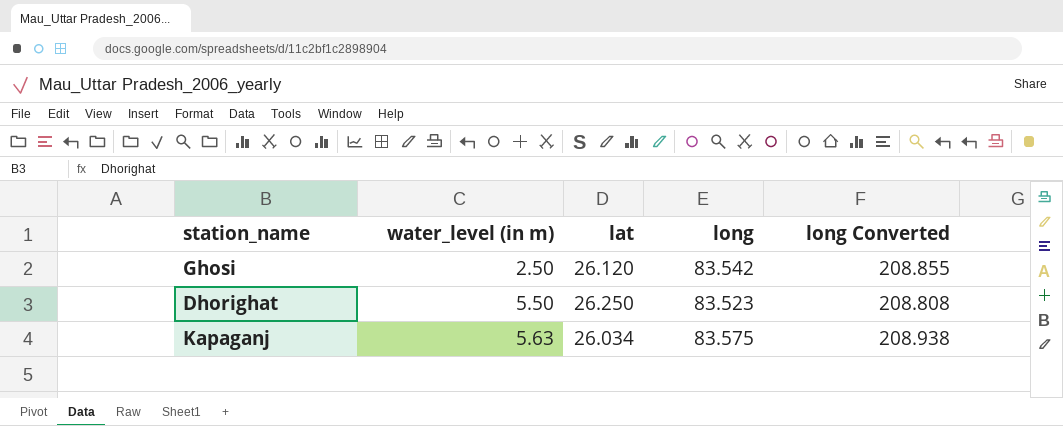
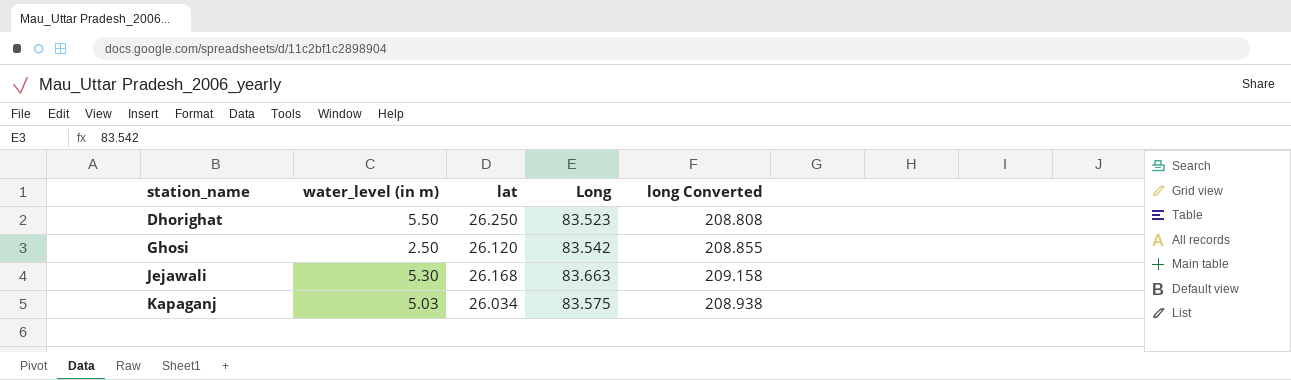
row order: water_level (in m) ascending -> station_name ascending
column name: long -> Long
row Jejawali: none -> 5.30 | 26.168 | 83.663 | 209.158
Kapaganj | water_level (in m): 5.63 -> 5.03

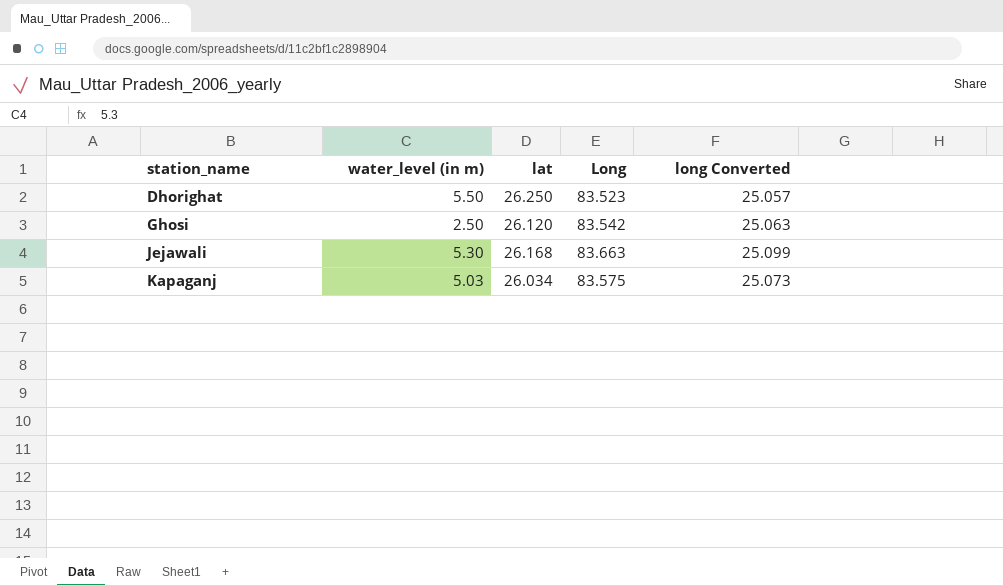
column long Converted | formula: [Long] * 2.5 -> [Long] * 0.3

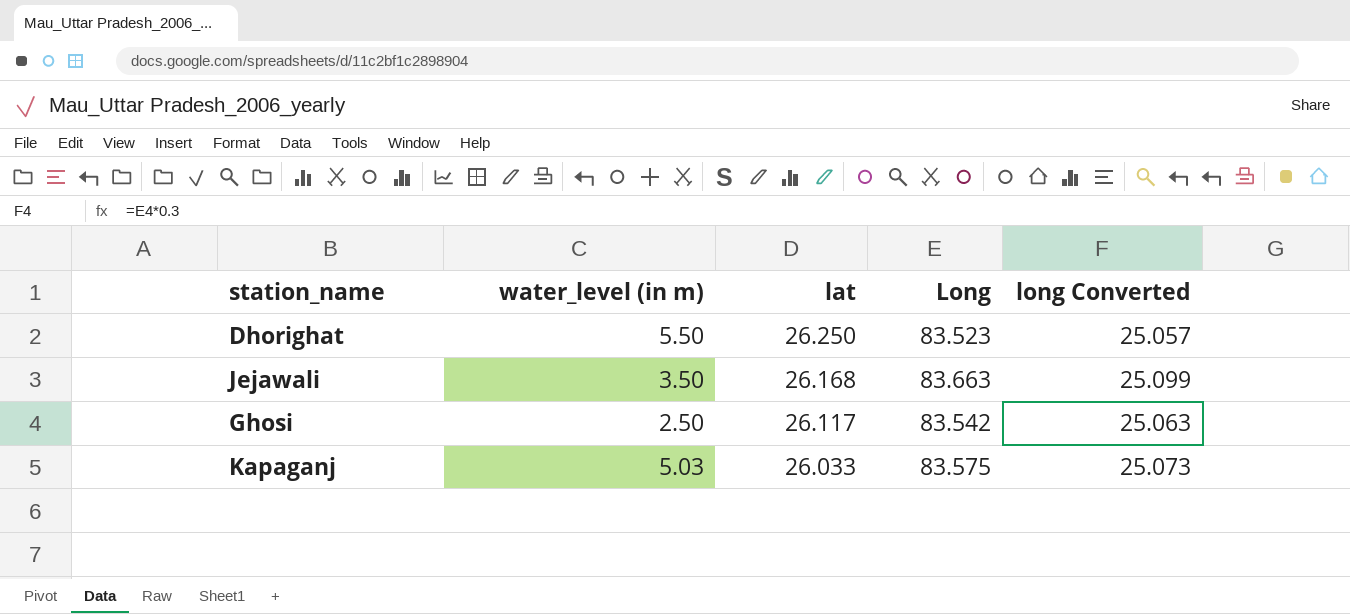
row order: station_name ascending -> lat descending
Jejawali | water_level (in m): 5.30 -> 3.50
Ghosi | lat: 26.120 -> 26.117
Kapaganj | lat: 26.034 -> 26.033

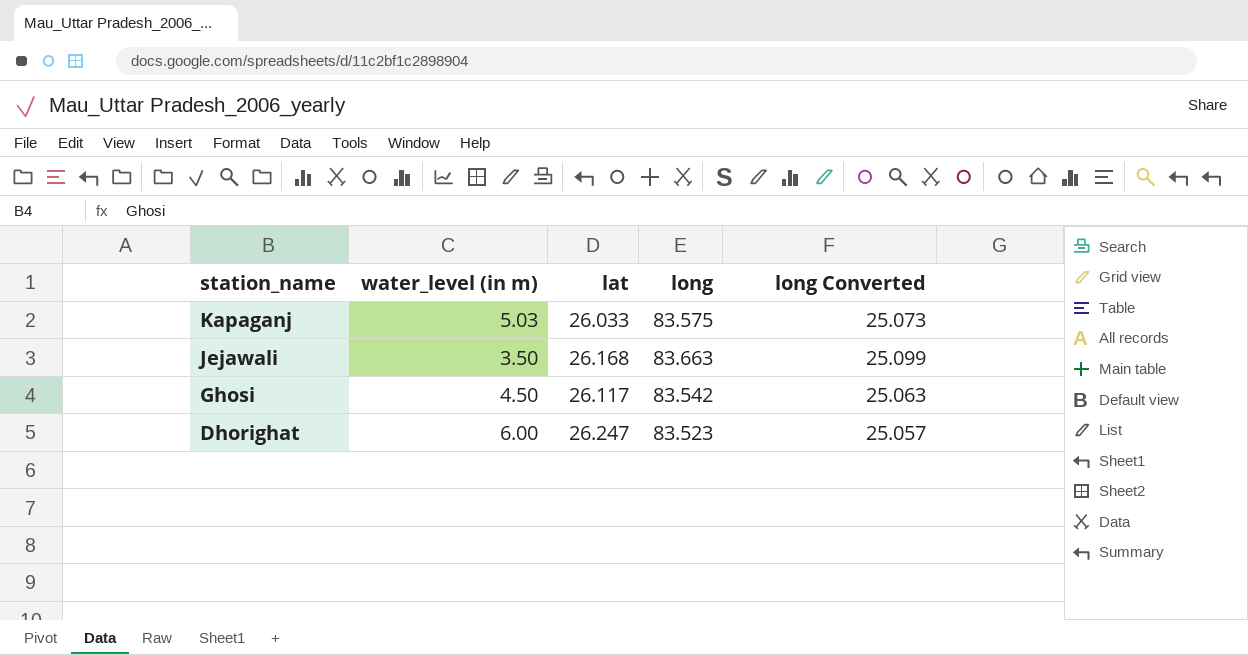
row order: lat descending -> station_name descending
column name: Long -> long
Ghosi | water_level (in m): 2.50 -> 4.50
Dhorighat | water_level (in m): 5.50 -> 6.00
Dhorighat | lat: 26.250 -> 26.247

